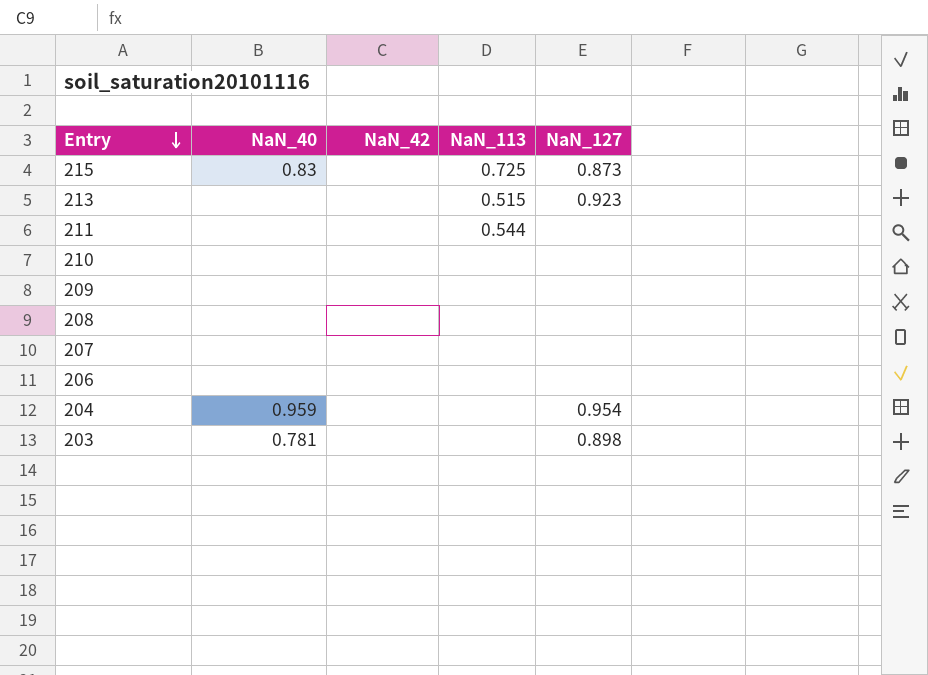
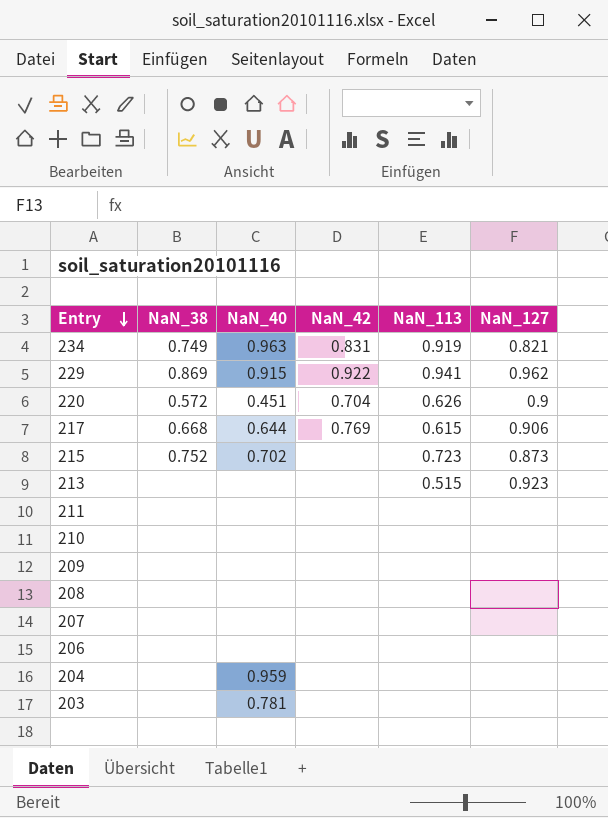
column NaN_38 | position: none -> 2
row 234: none -> 0.749 | 0.963 | 0.831 | 0.919 | 0.821
row 229: none -> 0.869 | 0.915 | 0.922 | 0.941 | 0.962
row 220: none -> 0.572 | 0.451 | 0.704 | 0.626 | 0.9
row 217: none -> 0.668 | 0.644 | 0.769 | 0.615 | 0.906
215 | NaN_40: 0.83 -> 0.702
215 | NaN_113: 0.725 -> 0.723
211 | NaN_113: 0.544 -> none
204 | NaN_127: 0.954 -> none
203 | NaN_127: 0.898 -> none

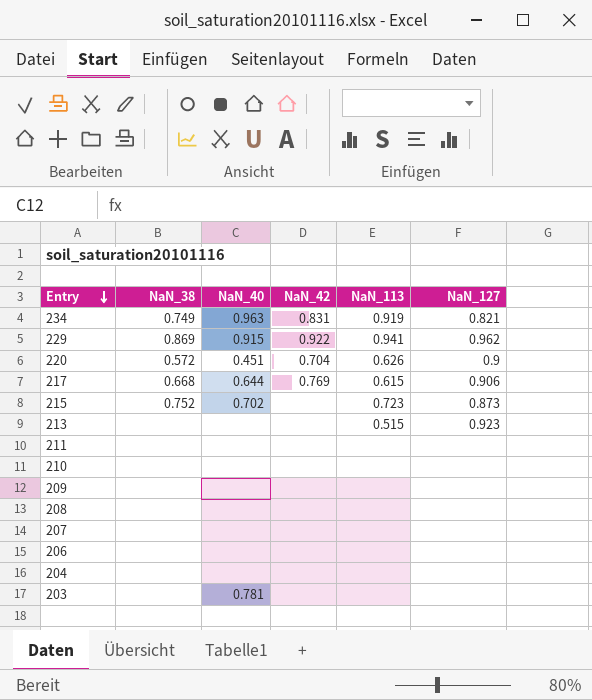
204 | NaN_40: 0.959 -> none

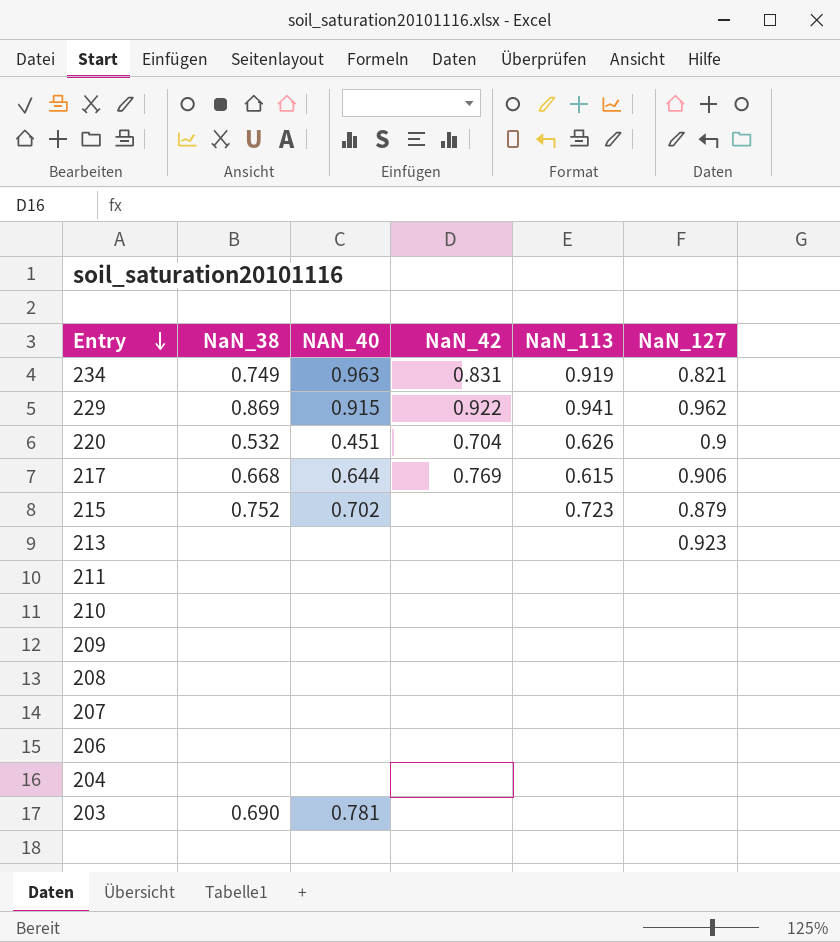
column name: NaN_40 -> NAN_40
220 | NaN_38: 0.572 -> 0.532
215 | NaN_127: 0.873 -> 0.879
213 | NaN_113: 0.515 -> none
203 | NaN_38: none -> 0.690

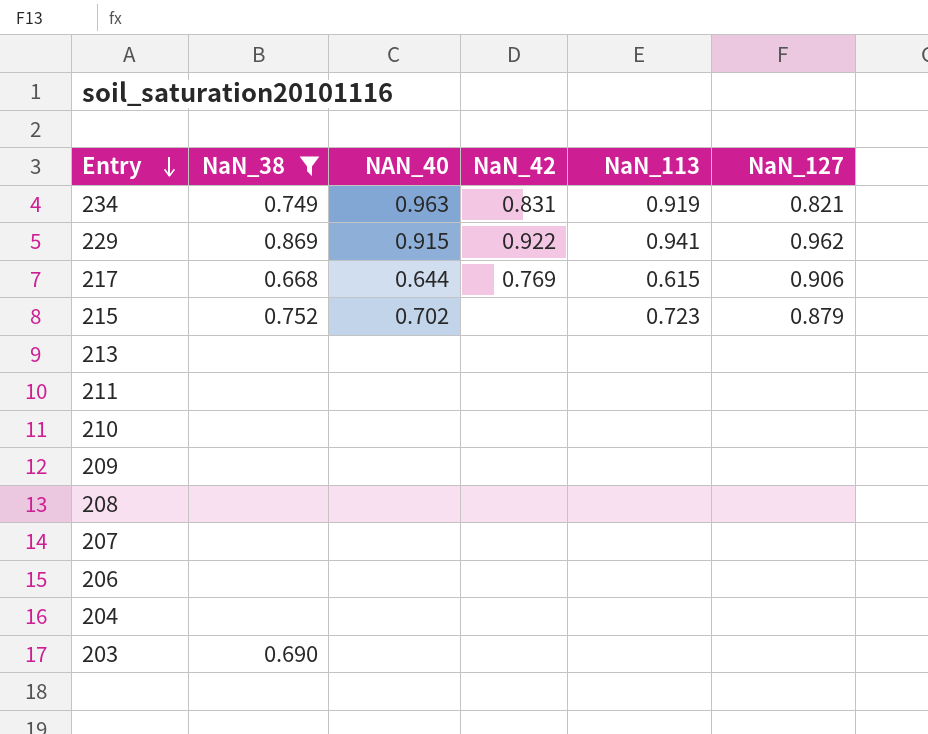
filter: none -> NaN_38 != 0.532
213 | NaN_127: 0.923 -> none
203 | NAN_40: 0.781 -> none

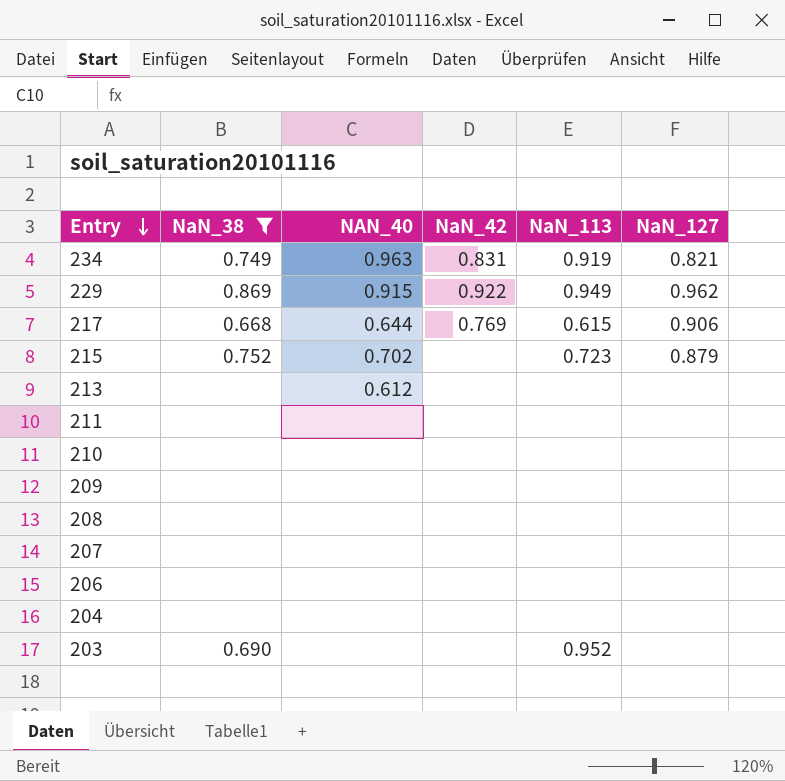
229 | NaN_113: 0.941 -> 0.949
213 | NAN_40: none -> 0.612
203 | NaN_113: none -> 0.952

